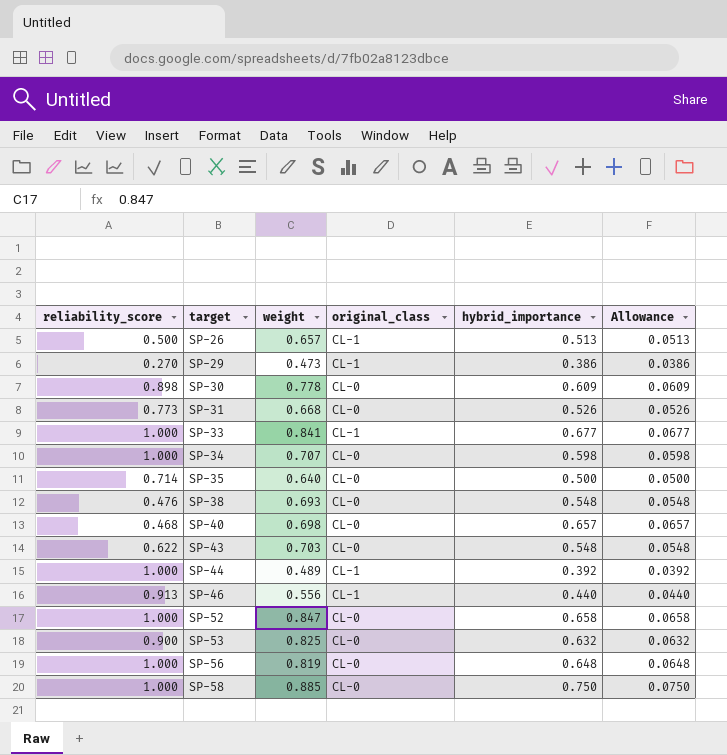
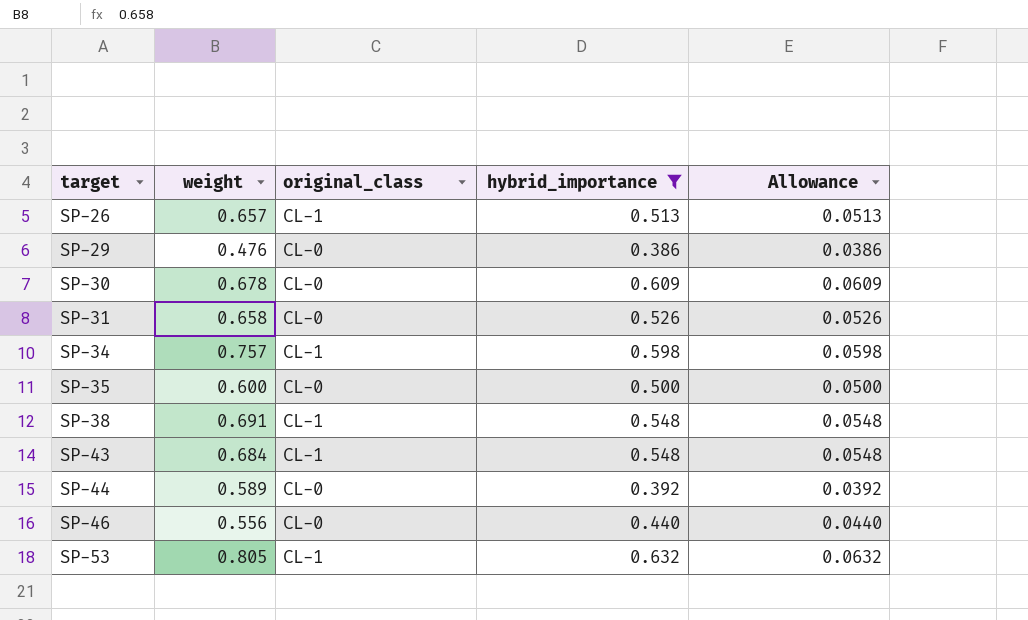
filter: none -> hybrid_importance <= 0.632
column reliability_score | position: 1 -> none
SP-29 | weight: 0.473 -> 0.476
SP-29 | original_class: CL-1 -> CL-0
SP-30 | weight: 0.778 -> 0.678
SP-31 | weight: 0.668 -> 0.658
SP-34 | weight: 0.707 -> 0.757
SP-34 | original_class: CL-0 -> CL-1
SP-35 | weight: 0.640 -> 0.600
SP-38 | weight: 0.693 -> 0.691
SP-38 | original_class: CL-0 -> CL-1
SP-43 | weight: 0.703 -> 0.684
SP-43 | original_class: CL-0 -> CL-1
SP-44 | weight: 0.489 -> 0.589
SP-44 | original_class: CL-1 -> CL-0
SP-46 | original_class: CL-1 -> CL-0
SP-53 | weight: 0.825 -> 0.805
SP-53 | original_class: CL-0 -> CL-1

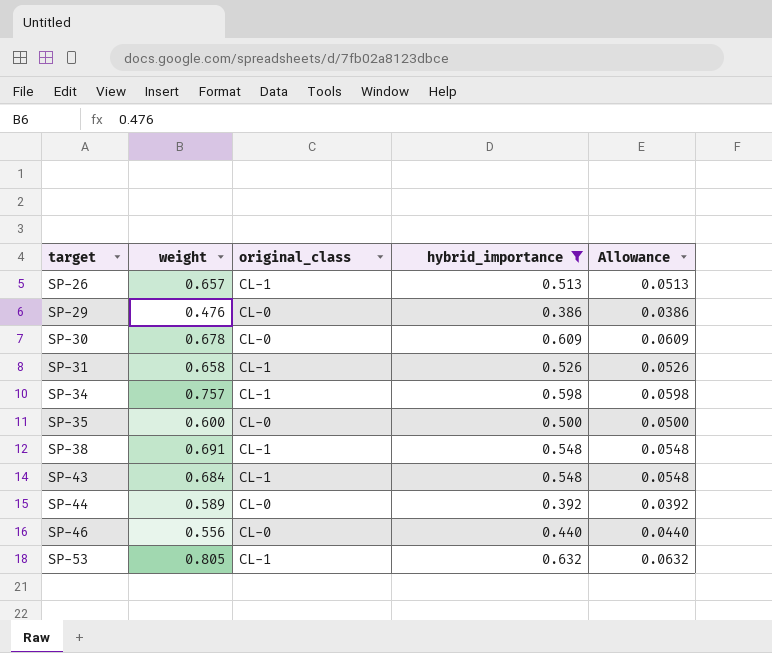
SP-31 | original_class: CL-0 -> CL-1

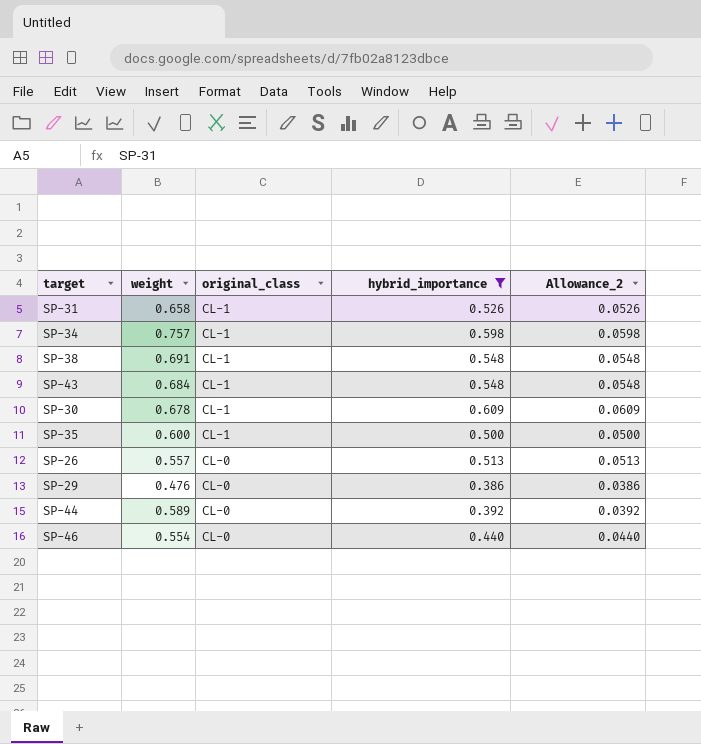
row order: target ascending -> original_class descending
column name: Allowance -> Allowance_2
row SP-53: 0.805 | CL-1 | 0.632 | 0.0632 -> none
SP-30 | original_class: CL-0 -> CL-1
SP-35 | original_class: CL-0 -> CL-1
SP-26 | weight: 0.657 -> 0.557
SP-26 | original_class: CL-1 -> CL-0
SP-46 | weight: 0.556 -> 0.554

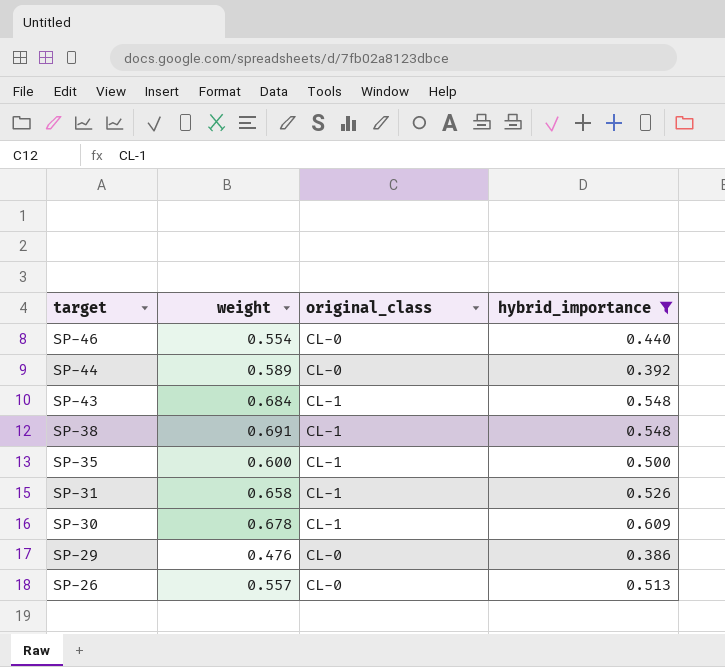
row order: original_class descending -> target descending
column Allowance_2 | formula: [hybrid_importance] * 0.1 -> none
row SP-34: 0.757 | CL-1 | 0.598 | 0.0598 -> none

